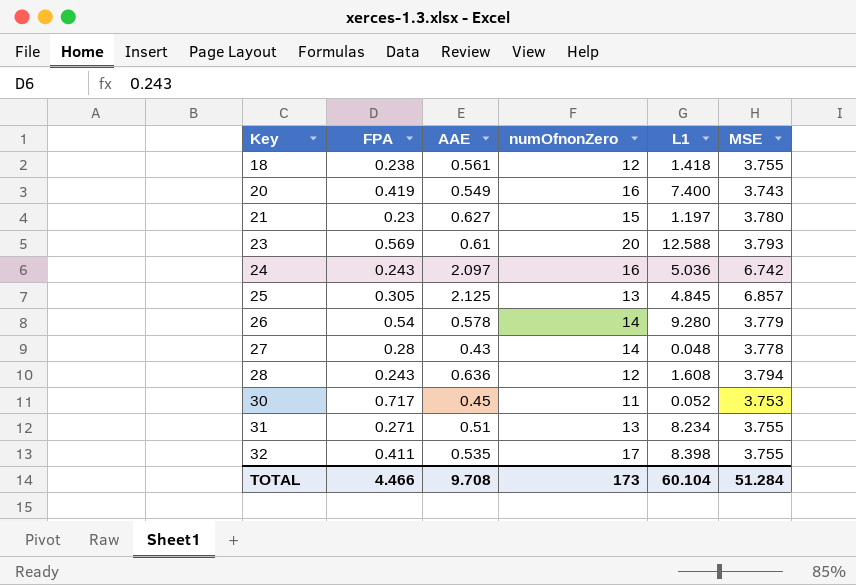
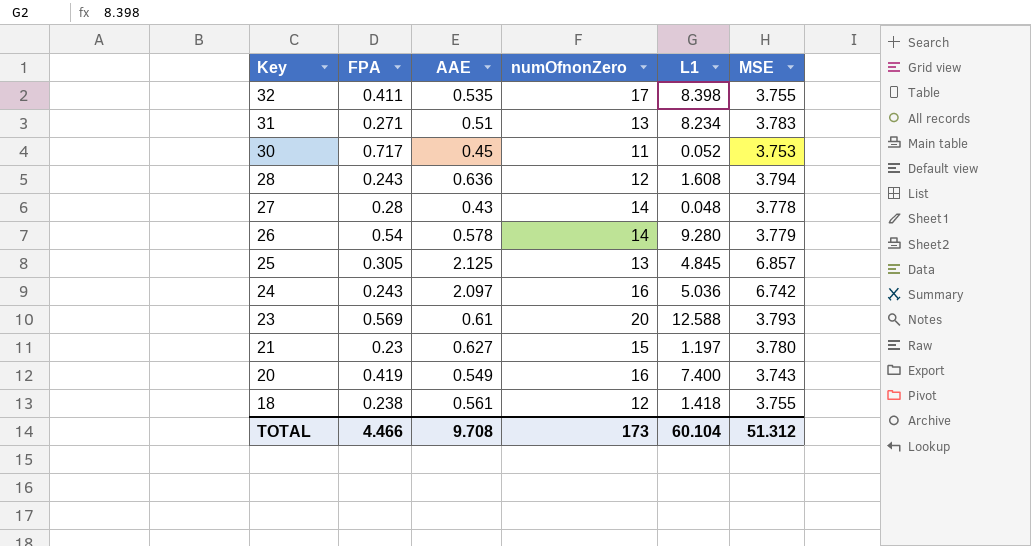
row order: Key ascending -> Key descending
31 | MSE: 3.755 -> 3.783
TOTAL | MSE: 51.284 -> 51.312

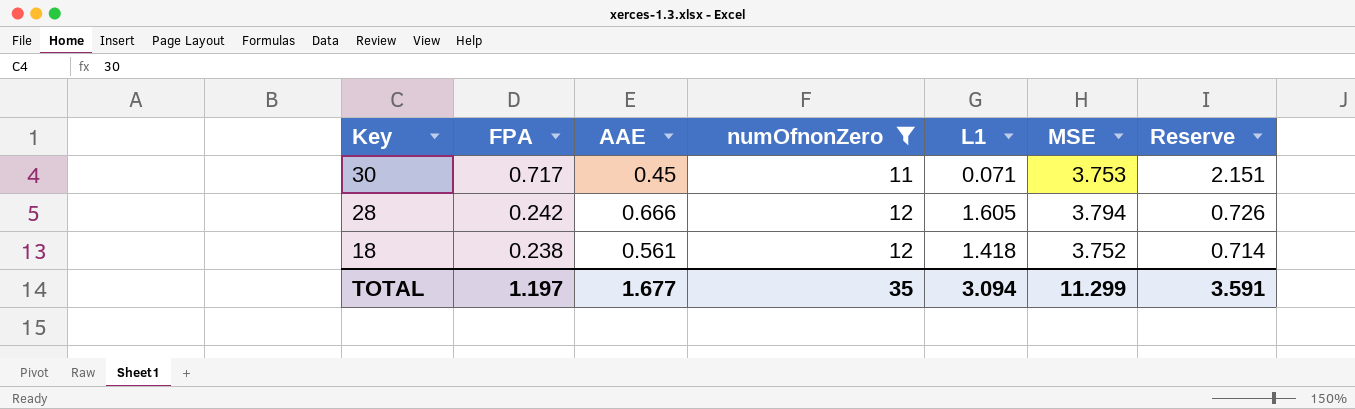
filter: none -> numOfnonZero <= 12
column Reserve | formula: none -> [FPA] * 3
30 | L1: 0.052 -> 0.071
28 | FPA: 0.243 -> 0.242
28 | AAE: 0.636 -> 0.666
28 | L1: 1.608 -> 1.605
18 | MSE: 3.755 -> 3.752
TOTAL | FPA: 4.466 -> 1.197
TOTAL | AAE: 9.708 -> 1.677
TOTAL | numOfnonZero: 173 -> 35
TOTAL | L1: 60.104 -> 3.094
TOTAL | MSE: 51.312 -> 11.299

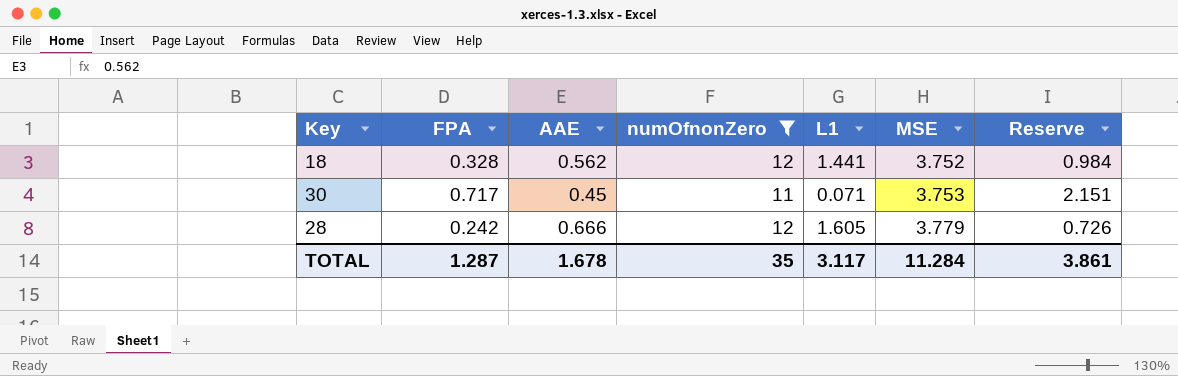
row order: Key descending -> MSE ascending
18 | FPA: 0.238 -> 0.328
18 | AAE: 0.561 -> 0.562
18 | L1: 1.418 -> 1.441
18 | Reserve: 0.714 -> 0.984
28 | MSE: 3.794 -> 3.779
TOTAL | FPA: 1.197 -> 1.287
TOTAL | AAE: 1.677 -> 1.678
TOTAL | L1: 3.094 -> 3.117
TOTAL | MSE: 11.299 -> 11.284
TOTAL | Reserve: 3.591 -> 3.861

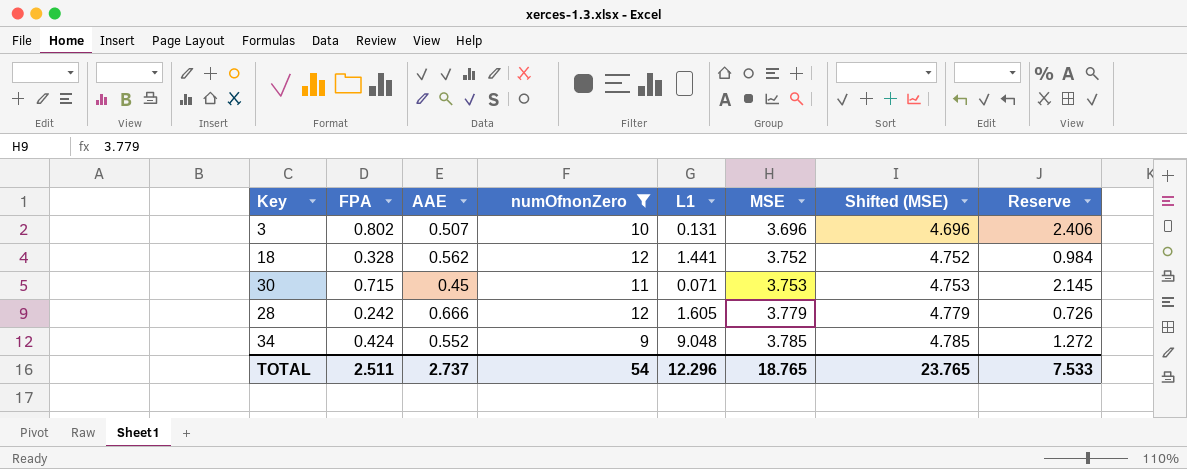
column Shifted (MSE) | formula: none -> [MSE] + 1
row 3: none -> 0.802 | 0.507 | 10 | 0.131 | 3.696 | 4.696 | 2.406
30 | FPA: 0.717 -> 0.715
30 | Reserve: 2.151 -> 2.145
row 34: none -> 0.424 | 0.552 | 9 | 9.048 | 3.785 | 4.785 | 1.272
TOTAL | FPA: 1.287 -> 2.511
TOTAL | AAE: 1.678 -> 2.737
TOTAL | numOfnonZero: 35 -> 54
TOTAL | L1: 3.117 -> 12.296
TOTAL | MSE: 11.284 -> 18.765
TOTAL | Reserve: 3.861 -> 7.533

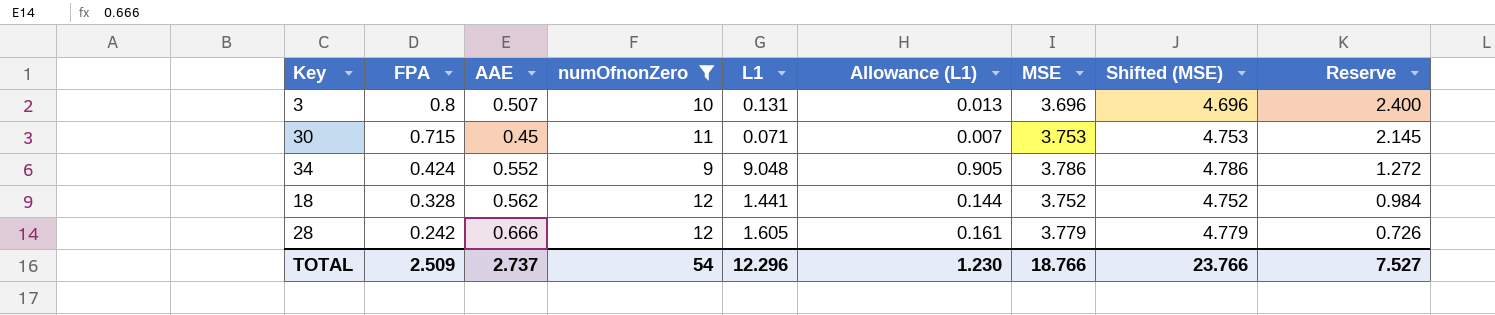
row order: MSE ascending -> FPA descending
column Allowance (L1) | formula: none -> [L1] * 0.1
3 | FPA: 0.802 -> 0.8
3 | Reserve: 2.406 -> 2.400
34 | MSE: 3.785 -> 3.786
34 | Shifted (MSE): 4.785 -> 4.786
TOTAL | FPA: 2.511 -> 2.509
TOTAL | MSE: 18.765 -> 18.766
TOTAL | Shifted (MSE): 23.765 -> 23.766
TOTAL | Reserve: 7.533 -> 7.527

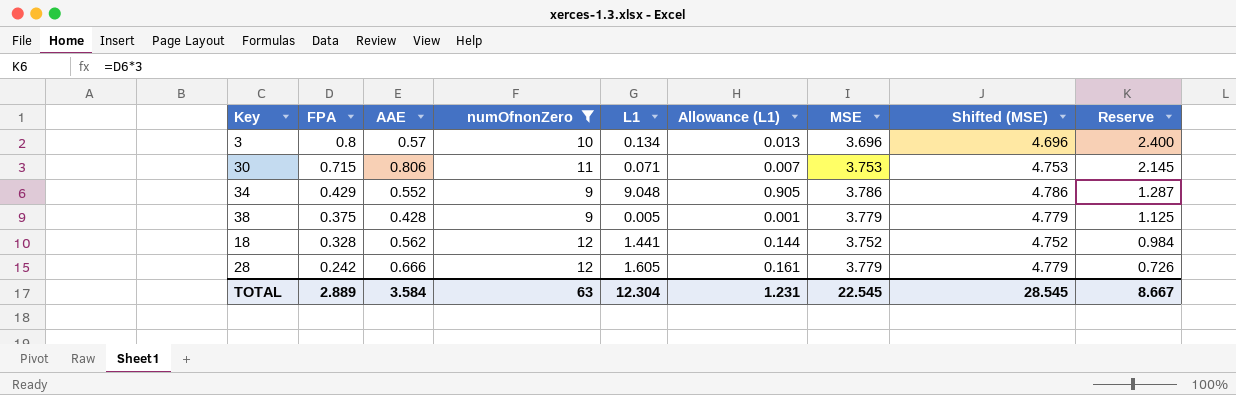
3 | AAE: 0.507 -> 0.57
3 | L1: 0.131 -> 0.134
30 | AAE: 0.45 -> 0.806
34 | FPA: 0.424 -> 0.429
34 | Reserve: 1.272 -> 1.287
row 38: none -> 0.375 | 0.428 | 9 | 0.005 | 0.001 | 3.779 | 4.779 | 1.125
TOTAL | FPA: 2.509 -> 2.889
TOTAL | AAE: 2.737 -> 3.584
TOTAL | numOfnonZero: 54 -> 63
TOTAL | L1: 12.296 -> 12.304
TOTAL | Allowance (L1): 1.230 -> 1.231
TOTAL | MSE: 18.766 -> 22.545
TOTAL | Shifted (MSE): 23.766 -> 28.545
TOTAL | Reserve: 7.527 -> 8.667

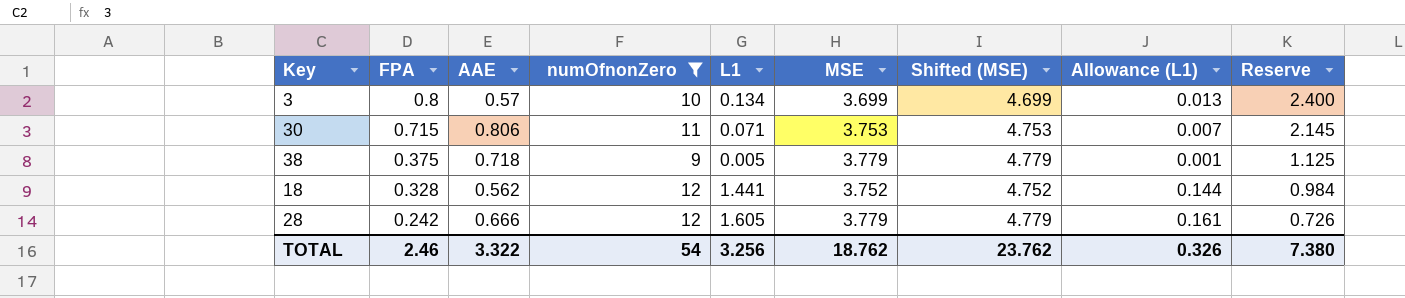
column Allowance (L1) | position: 6 -> 8
row 34: 0.429 | 0.552 | 9 | 9.048 | 0.905 | 3.786 | 4.786 | 1.287 -> none
3 | MSE: 3.696 -> 3.699
3 | Shifted (MSE): 4.696 -> 4.699
38 | AAE: 0.428 -> 0.718
TOTAL | FPA: 2.889 -> 2.46
TOTAL | AAE: 3.584 -> 3.322
TOTAL | numOfnonZero: 63 -> 54
TOTAL | L1: 12.304 -> 3.256
TOTAL | MSE: 22.545 -> 18.762
TOTAL | Shifted (MSE): 28.545 -> 23.762
TOTAL | Allowance (L1): 1.231 -> 0.326
TOTAL | Reserve: 8.667 -> 7.380

